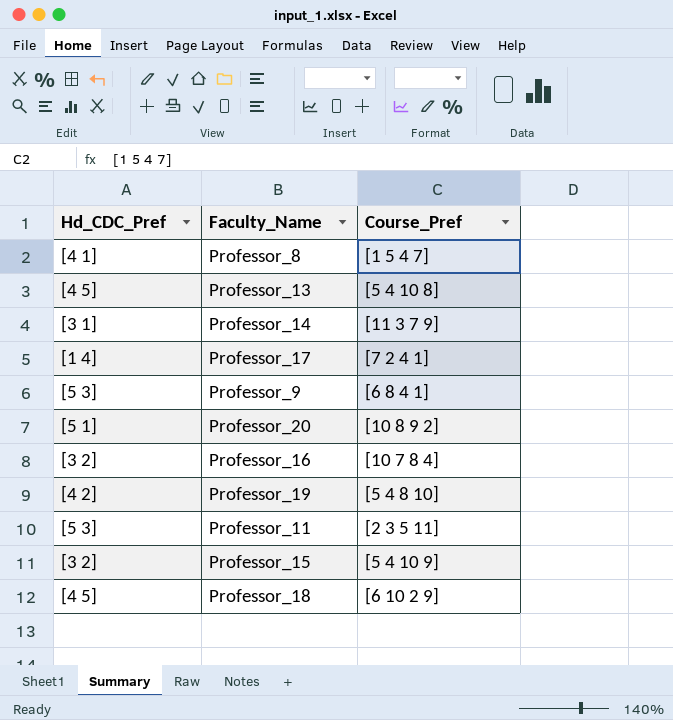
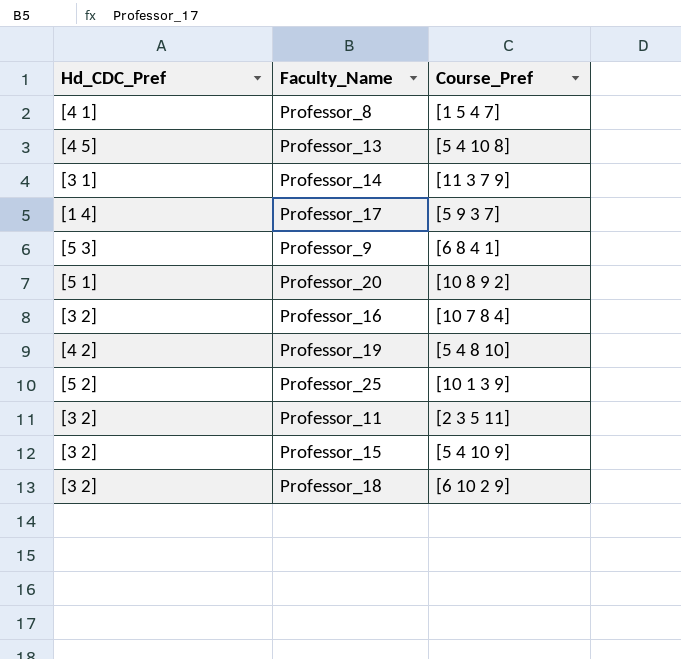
Professor_17 | Course_Pref: [7 2 4 1] -> [5 9 3 7]
row Professor_25: none -> [5 2] | [10 1 3 9]
Professor_11 | Hd_CDC_Pref: [5 3] -> [3 2]
Professor_18 | Hd_CDC_Pref: [4 5] -> [3 2]

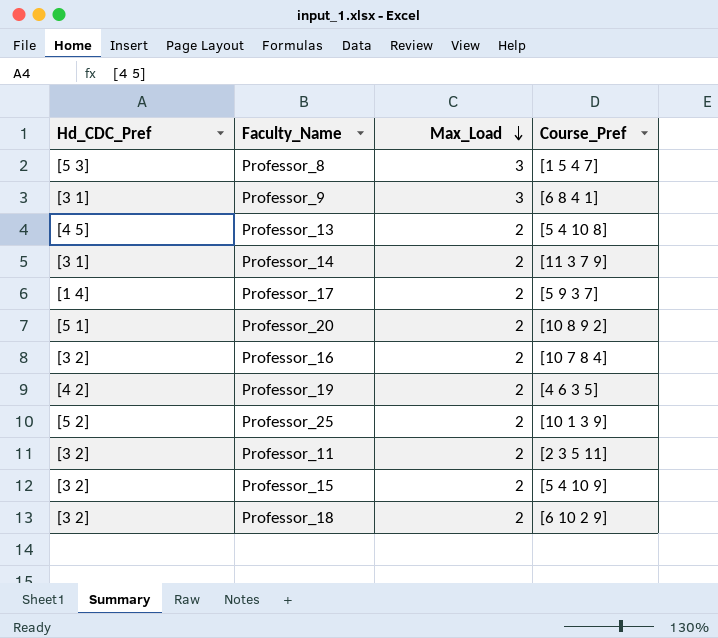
row order: none -> Max_Load descending
column Max_Load | position: none -> 3
Professor_8 | Hd_CDC_Pref: [4 1] -> [5 3]
Professor_9 | Hd_CDC_Pref: [5 3] -> [3 1]
Professor_19 | Course_Pref: [5 4 8 10] -> [4 6 3 5]

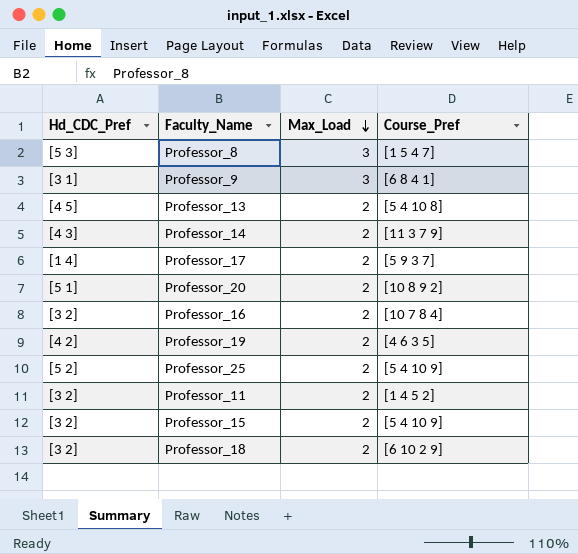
Professor_14 | Hd_CDC_Pref: [3 1] -> [4 3]
Professor_25 | Course_Pref: [10 1 3 9] -> [5 4 10 9]
Professor_11 | Course_Pref: [2 3 5 11] -> [1 4 5 2]

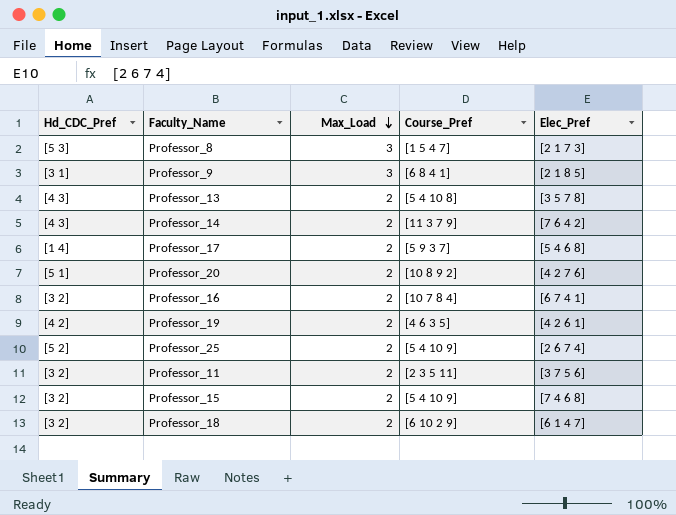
column Elec_Pref | position: none -> 5
Professor_13 | Hd_CDC_Pref: [4 5] -> [4 3]
Professor_11 | Course_Pref: [1 4 5 2] -> [2 3 5 11]

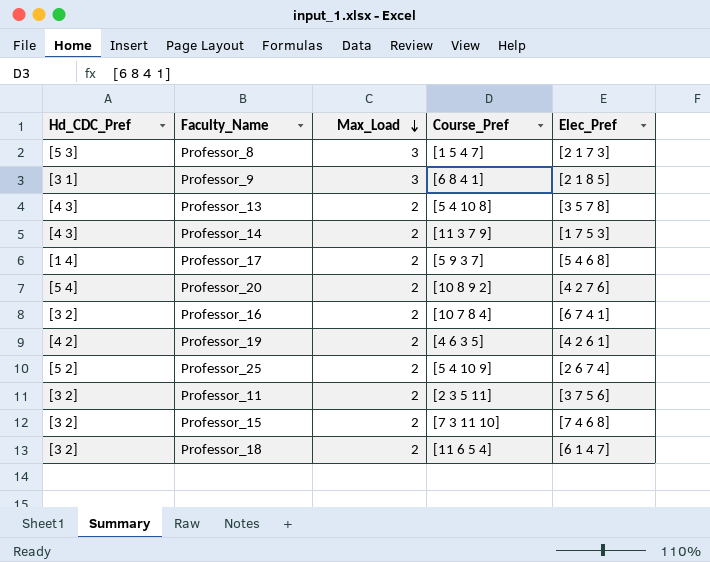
Professor_14 | Elec_Pref: [7 6 4 2] -> [1 7 5 3]
Professor_20 | Hd_CDC_Pref: [5 1] -> [5 4]
Professor_15 | Course_Pref: [5 4 10 9] -> [7 3 11 10]
Professor_18 | Course_Pref: [6 10 2 9] -> [11 6 5 4]

